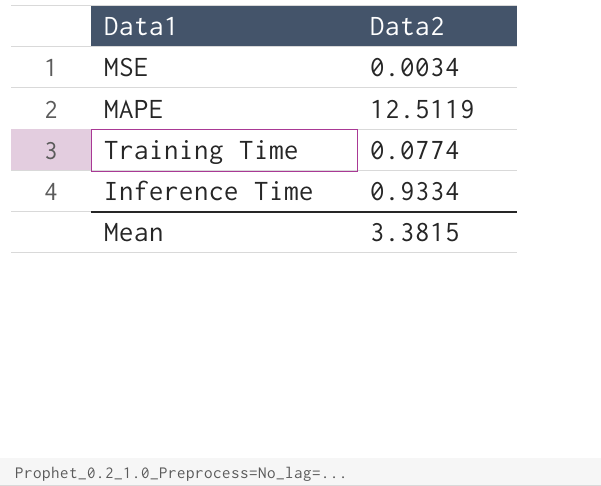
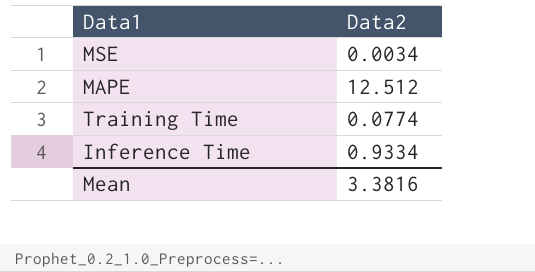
MAPE | Data2: 12.5119 -> 12.512
Mean | Data2: 3.3815 -> 3.3816

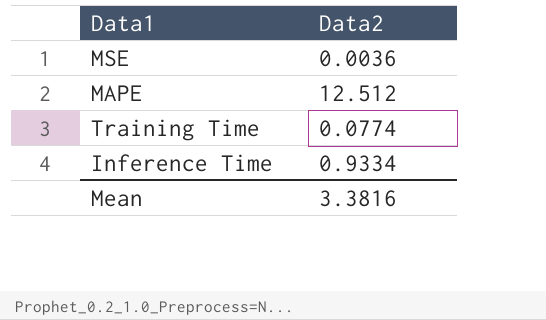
MSE | Data2: 0.0034 -> 0.0036

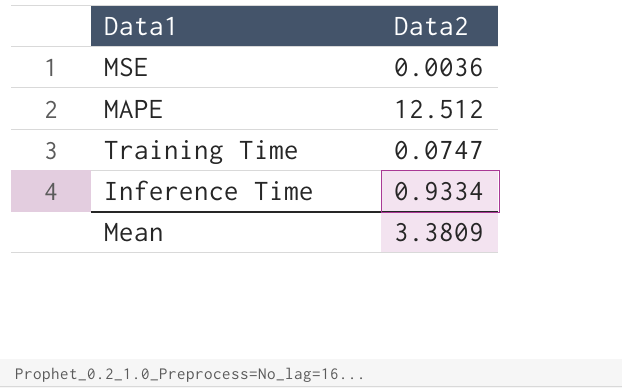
Training Time | Data2: 0.0774 -> 0.0747
Mean | Data2: 3.3816 -> 3.3809

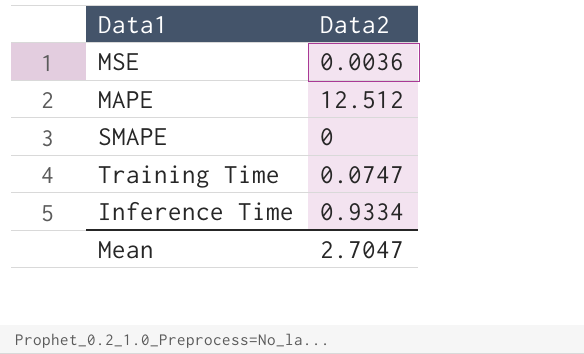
row SMAPE: none -> 0
Mean | Data2: 3.3809 -> 2.7047

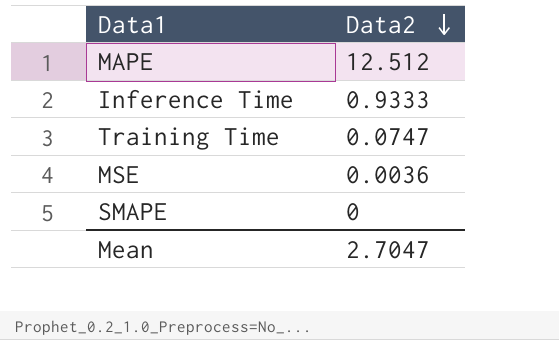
row order: none -> Data2 descending
Inference Time | Data2: 0.9334 -> 0.9333

